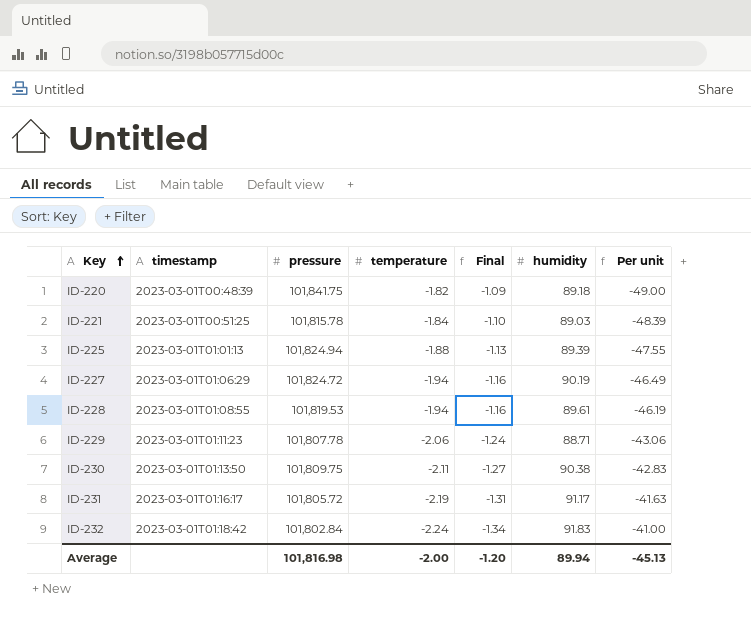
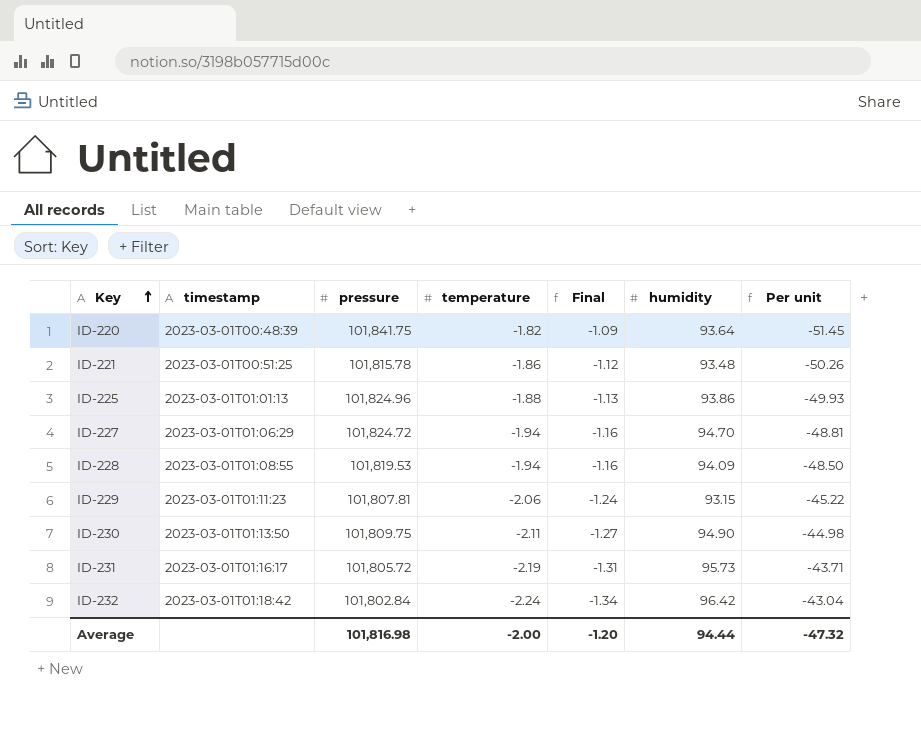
ID-220 | humidity: 89.18 -> 93.64
ID-220 | Per unit: -49.00 -> -51.45
ID-221 | temperature: -1.84 -> -1.86
ID-221 | Final: -1.10 -> -1.12
ID-221 | humidity: 89.03 -> 93.48
ID-221 | Per unit: -48.39 -> -50.26
ID-225 | pressure: 101,824.94 -> 101,824.96
ID-225 | humidity: 89.39 -> 93.86
ID-225 | Per unit: -47.55 -> -49.93
ID-227 | humidity: 90.19 -> 94.70
ID-227 | Per unit: -46.49 -> -48.81
ID-228 | humidity: 89.61 -> 94.09
ID-228 | Per unit: -46.19 -> -48.50
ID-229 | pressure: 101,807.78 -> 101,807.81
ID-229 | humidity: 88.71 -> 93.15
ID-229 | Per unit: -43.06 -> -45.22
ID-230 | humidity: 90.38 -> 94.90
ID-230 | Per unit: -42.83 -> -44.98
ID-231 | humidity: 91.17 -> 95.73
ID-231 | Per unit: -41.63 -> -43.71
ID-232 | humidity: 91.83 -> 96.42
ID-232 | Per unit: -41.00 -> -43.04
Average | humidity: 89.94 -> 94.44
Average | Per unit: -45.13 -> -47.32

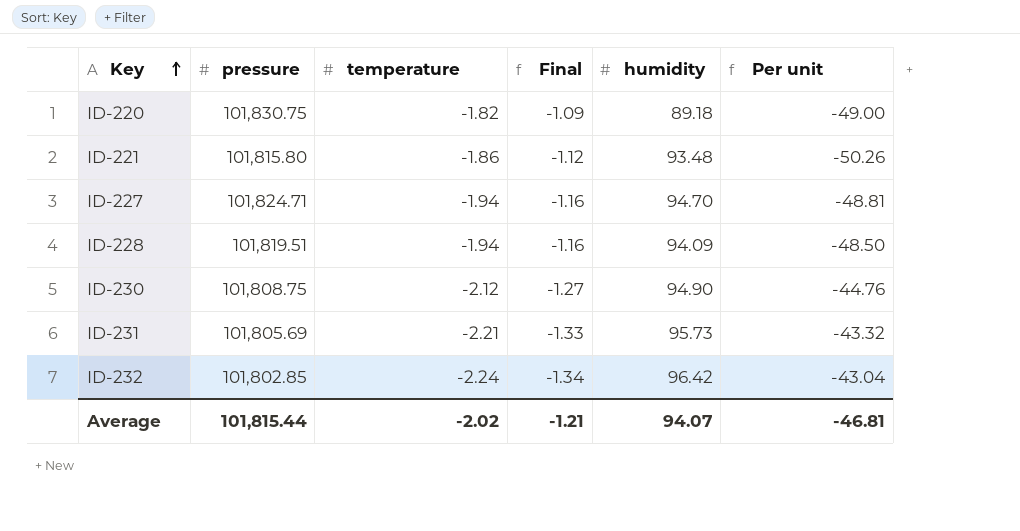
column timestamp | position: 2 -> none
row ID-225: 2023-03-01T01:01:13 | 101,824.96 | -1.88 | -1.13 | 93.86 | -49.93 -> none
row ID-229: 2023-03-01T01:11:23 | 101,807.81 | -2.06 | -1.24 | 93.15 | -45.22 -> none
ID-220 | pressure: 101,841.75 -> 101,830.75
ID-220 | humidity: 93.64 -> 89.18
ID-220 | Per unit: -51.45 -> -49.00
ID-221 | pressure: 101,815.78 -> 101,815.80
ID-227 | pressure: 101,824.72 -> 101,824.71
ID-228 | pressure: 101,819.53 -> 101,819.51
ID-230 | pressure: 101,809.75 -> 101,808.75
ID-230 | temperature: -2.11 -> -2.12
ID-230 | Per unit: -44.98 -> -44.76
ID-231 | pressure: 101,805.72 -> 101,805.69
ID-231 | temperature: -2.19 -> -2.21
ID-231 | Final: -1.31 -> -1.33
ID-231 | Per unit: -43.71 -> -43.32
ID-232 | pressure: 101,802.84 -> 101,802.85
Average | pressure: 101,816.98 -> 101,815.44
Average | temperature: -2.00 -> -2.02
Average | Final: -1.20 -> -1.21
Average | humidity: 94.44 -> 94.07
Average | Per unit: -47.32 -> -46.81

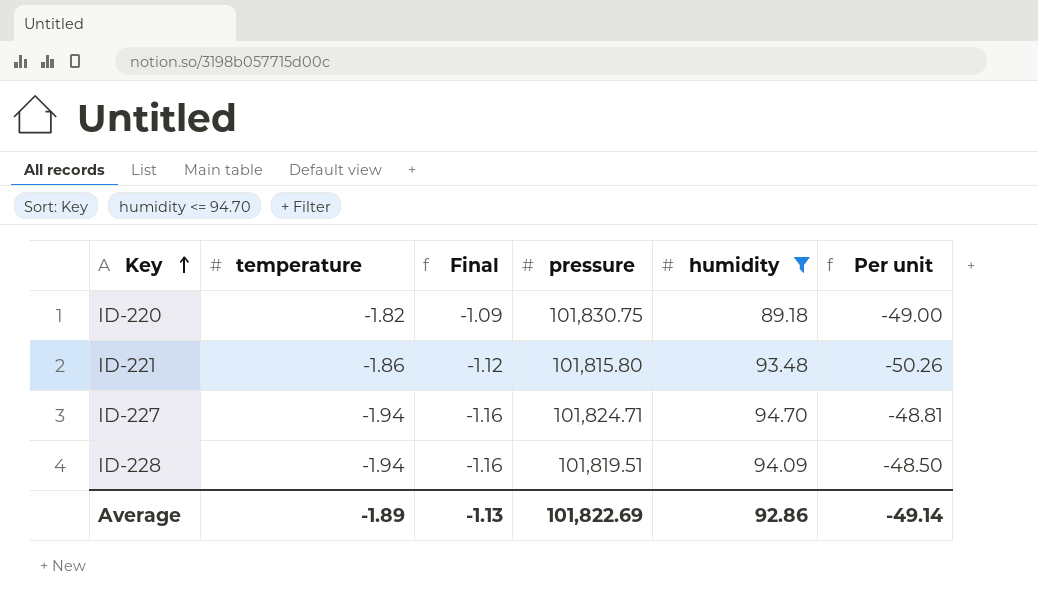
filter: none -> humidity <= 94.70
column pressure | position: 2 -> 4
Average | temperature: -2.02 -> -1.89
Average | Final: -1.21 -> -1.13
Average | pressure: 101,815.44 -> 101,822.69
Average | humidity: 94.07 -> 92.86
Average | Per unit: -46.81 -> -49.14

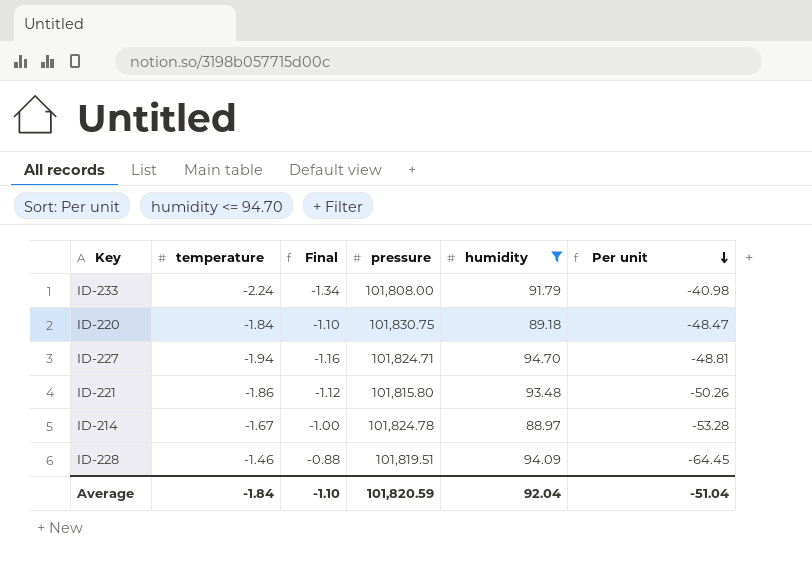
row order: Key ascending -> Per unit descending
row ID-233: none -> -2.24 | -1.34 | 101,808.00 | 91.79 | -40.98
ID-220 | temperature: -1.82 -> -1.84
ID-220 | Final: -1.09 -> -1.10
ID-220 | Per unit: -49.00 -> -48.47
row ID-214: none -> -1.67 | -1.00 | 101,824.78 | 88.97 | -53.28
ID-228 | temperature: -1.94 -> -1.46
ID-228 | Final: -1.16 -> -0.88
ID-228 | Per unit: -48.50 -> -64.45
Average | temperature: -1.89 -> -1.84
Average | Final: -1.13 -> -1.10
Average | pressure: 101,822.69 -> 101,820.59
Average | humidity: 92.86 -> 92.04
Average | Per unit: -49.14 -> -51.04

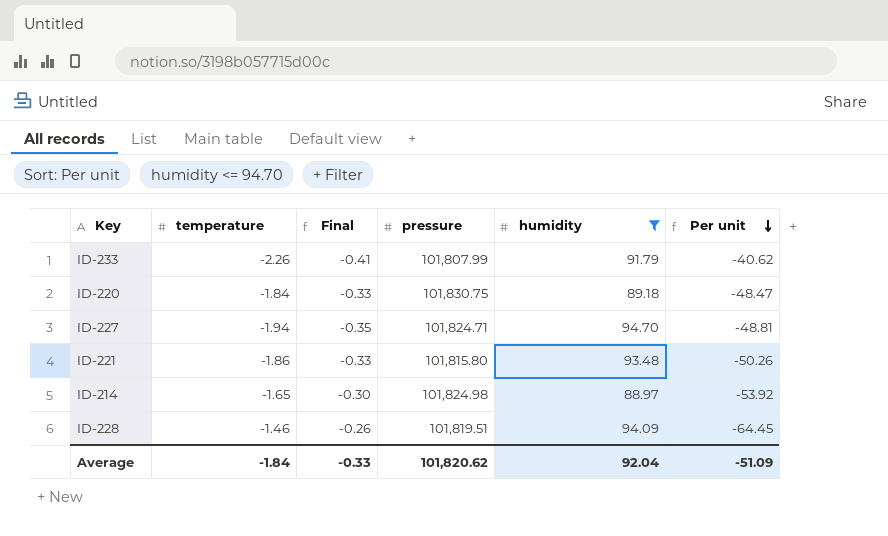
column Final | formula: [temperature] * 0.6 -> [temperature] * 0.18
ID-233 | temperature: -2.24 -> -2.26
ID-233 | pressure: 101,808.00 -> 101,807.99
ID-233 | Per unit: -40.98 -> -40.62
ID-214 | temperature: -1.67 -> -1.65
ID-214 | pressure: 101,824.78 -> 101,824.98
ID-214 | Per unit: -53.28 -> -53.92
Average | Final: -1.10 -> -0.33
Average | pressure: 101,820.59 -> 101,820.62
Average | Per unit: -51.04 -> -51.09

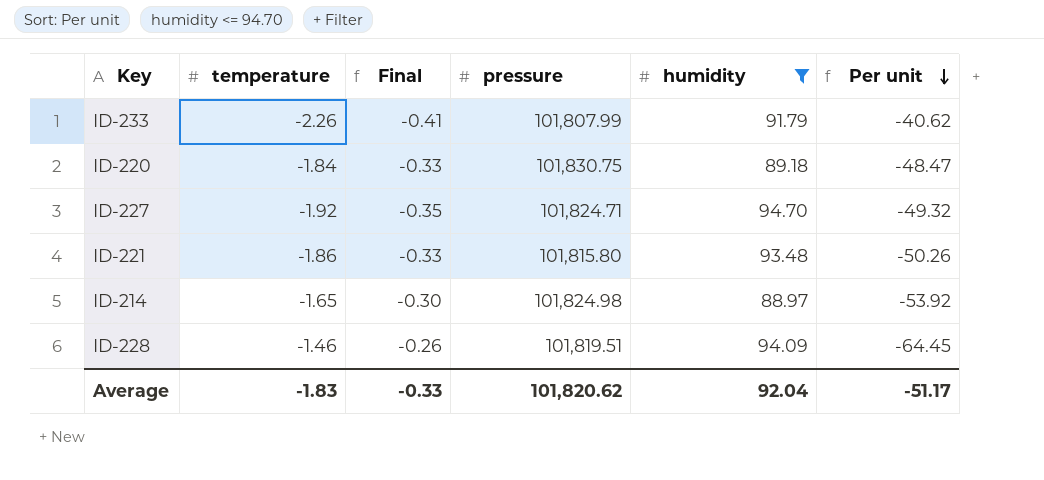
ID-227 | temperature: -1.94 -> -1.92
ID-227 | Per unit: -48.81 -> -49.32
Average | temperature: -1.84 -> -1.83
Average | Per unit: -51.09 -> -51.17

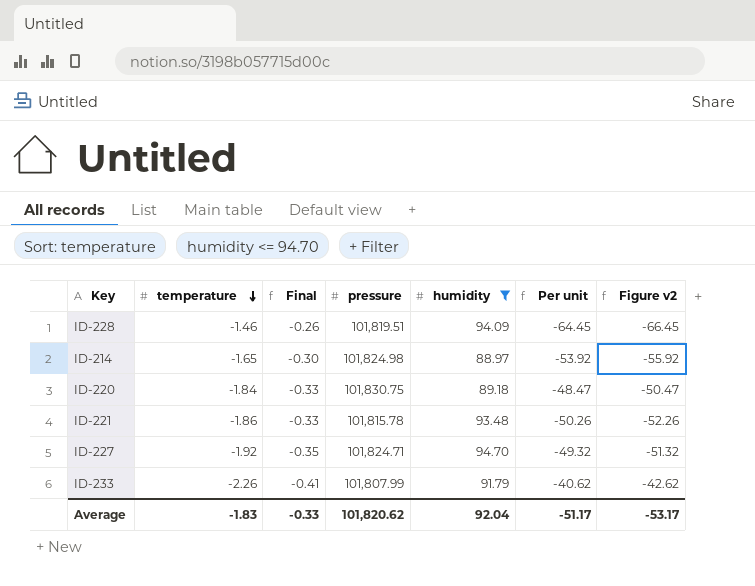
row order: Per unit descending -> temperature descending
column Figure v2 | formula: none -> [Per unit] - 2
ID-221 | pressure: 101,815.80 -> 101,815.78

